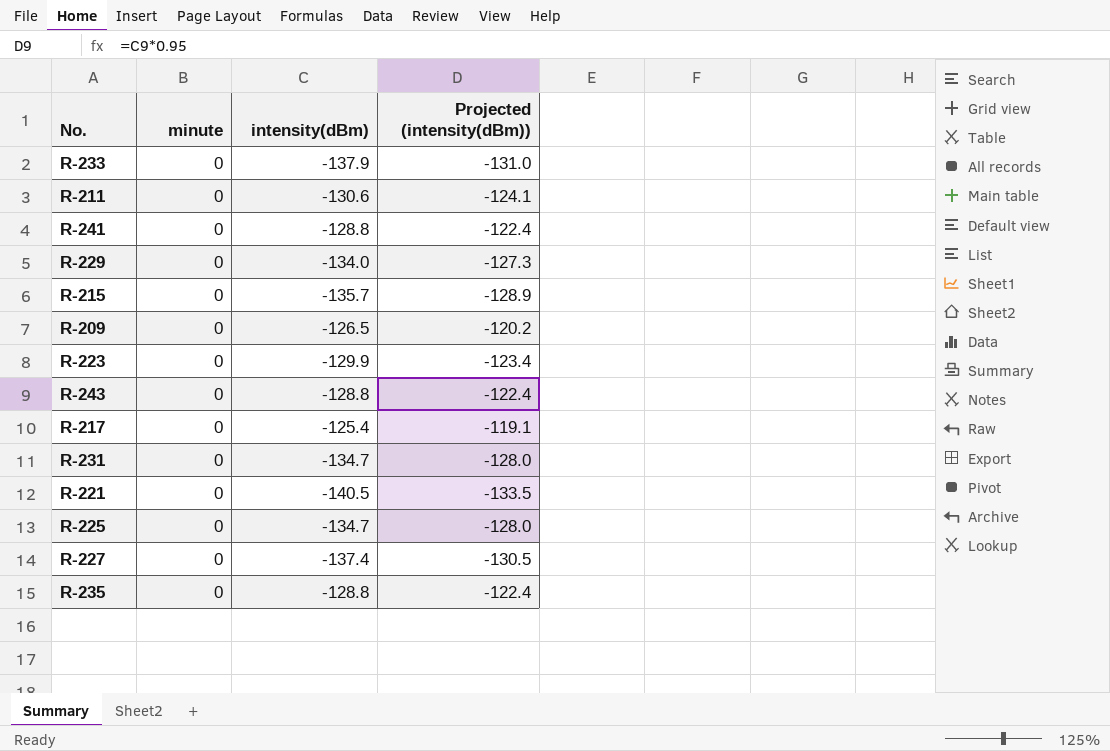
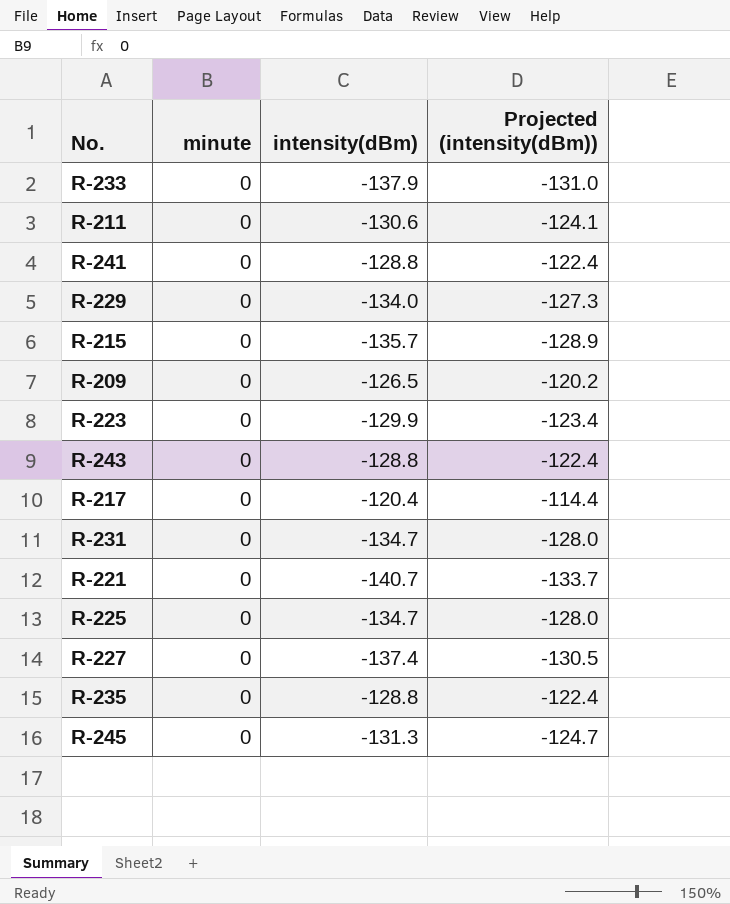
R-217 | intensity(dBm): -125.4 -> -120.4
R-217 | Projected (intensity(dBm)): -119.1 -> -114.4
R-221 | intensity(dBm): -140.5 -> -140.7
R-221 | Projected (intensity(dBm)): -133.5 -> -133.7
row R-245: none -> 0 | -131.3 | -124.7

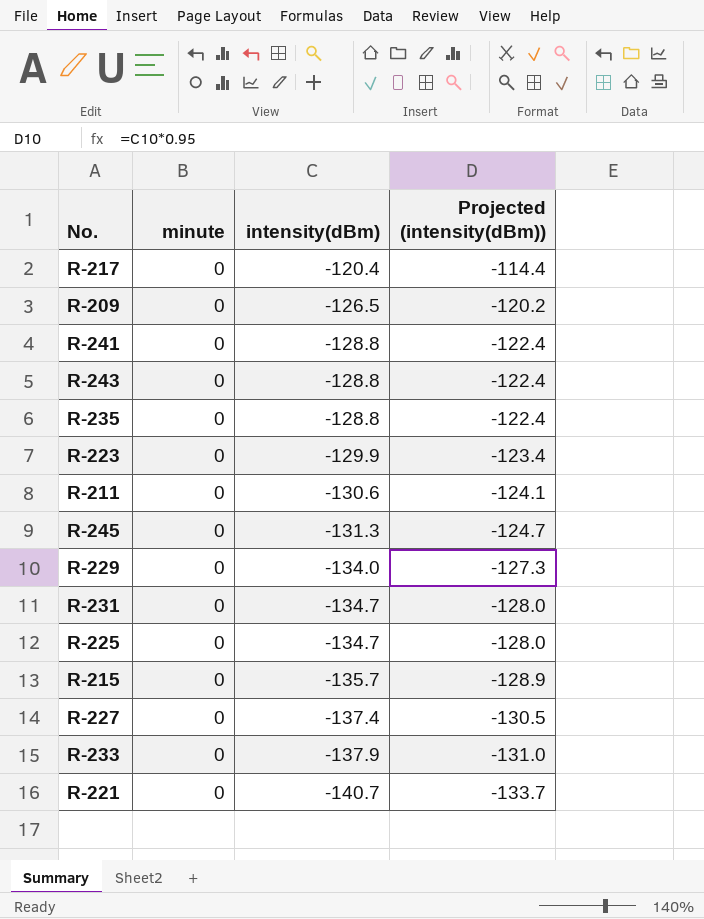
row order: none -> intensity(dBm) descending

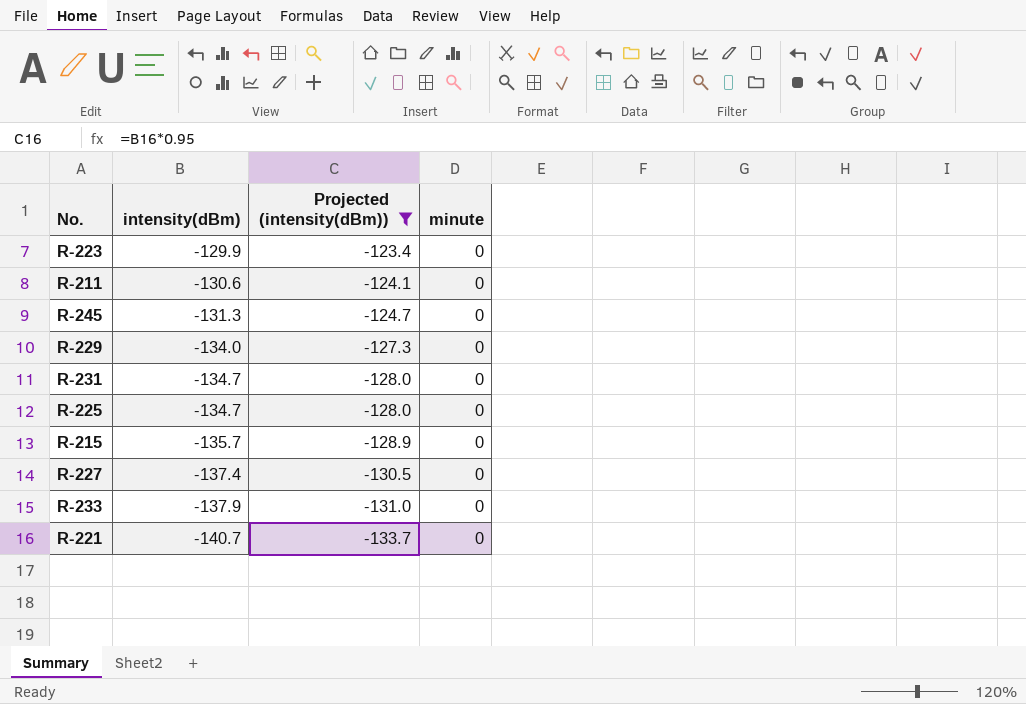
filter: none -> Projected (intensity(dBm)) <= -123.4
column minute | position: 2 -> 4

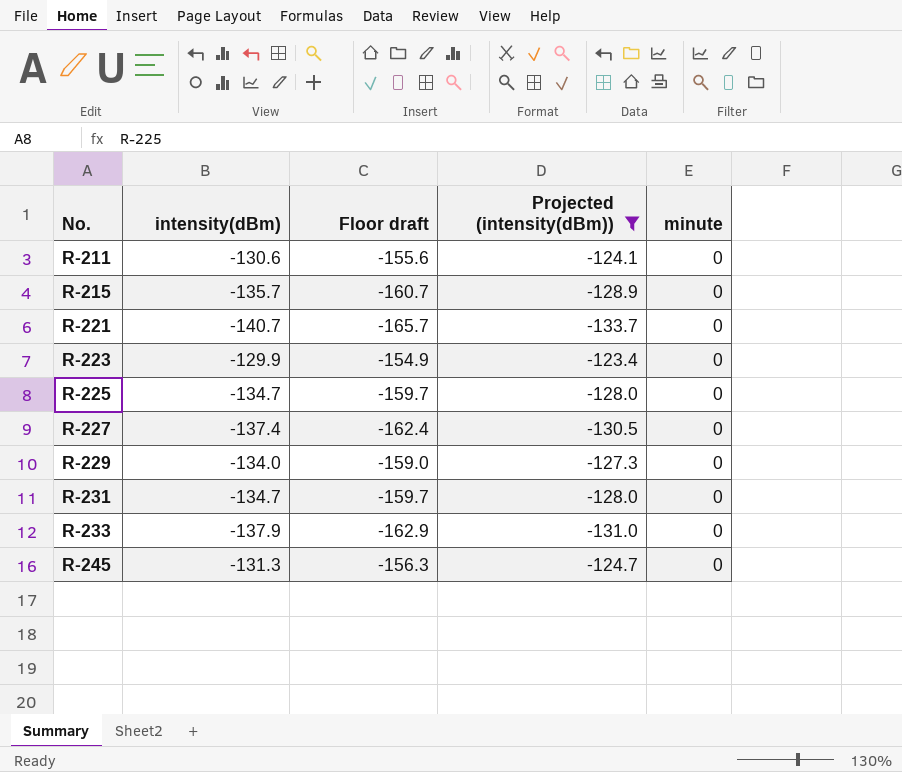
row order: intensity(dBm) descending -> No. ascending
column Floor draft | formula: none -> [intensity(dBm)] - 25

